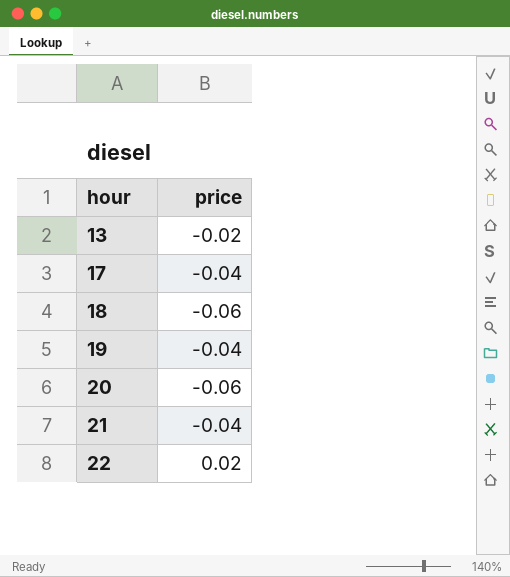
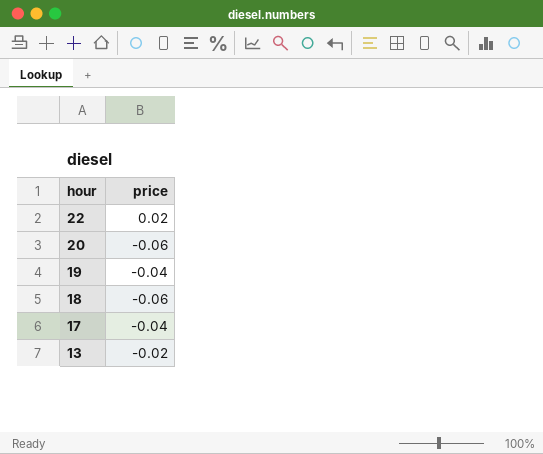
row order: hour ascending -> hour descending
row 21: -0.04 -> none

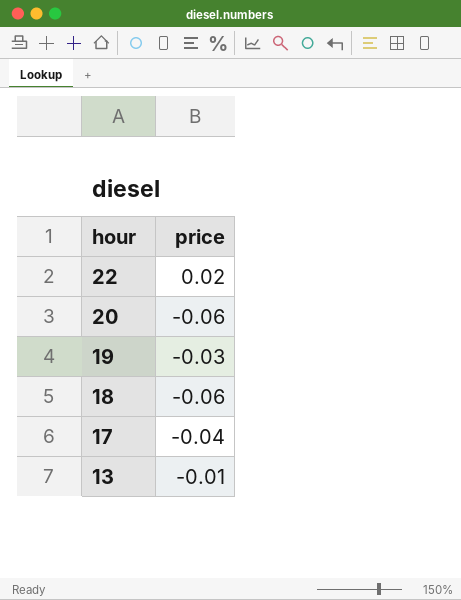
19 | price: -0.04 -> -0.03
13 | price: -0.02 -> -0.01

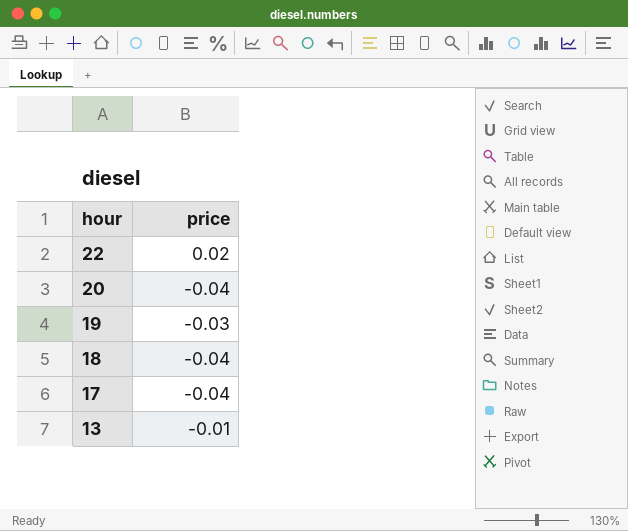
20 | price: -0.06 -> -0.04
18 | price: -0.06 -> -0.04

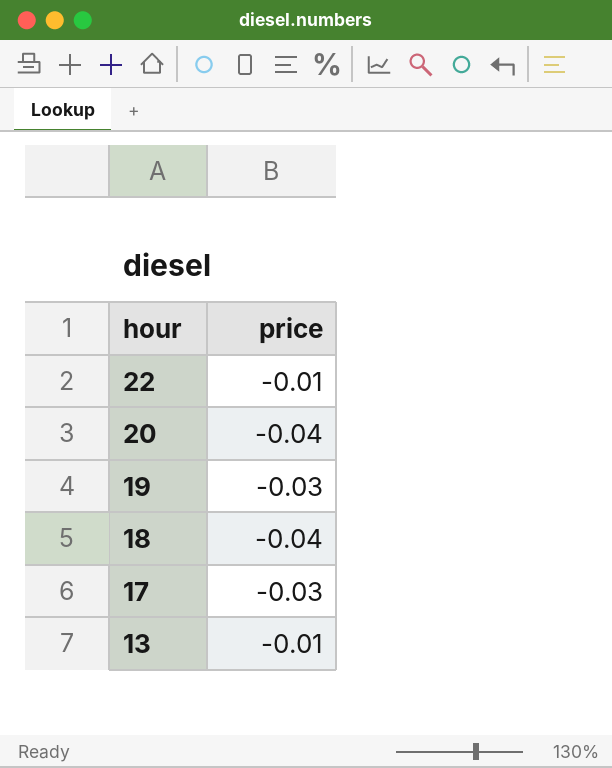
22 | price: 0.02 -> -0.01
17 | price: -0.04 -> -0.03

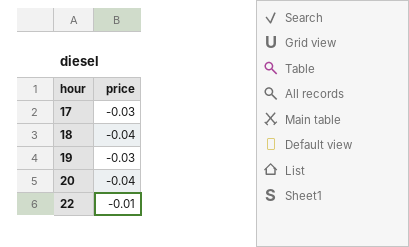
row order: hour descending -> hour ascending
row 13: -0.01 -> none

